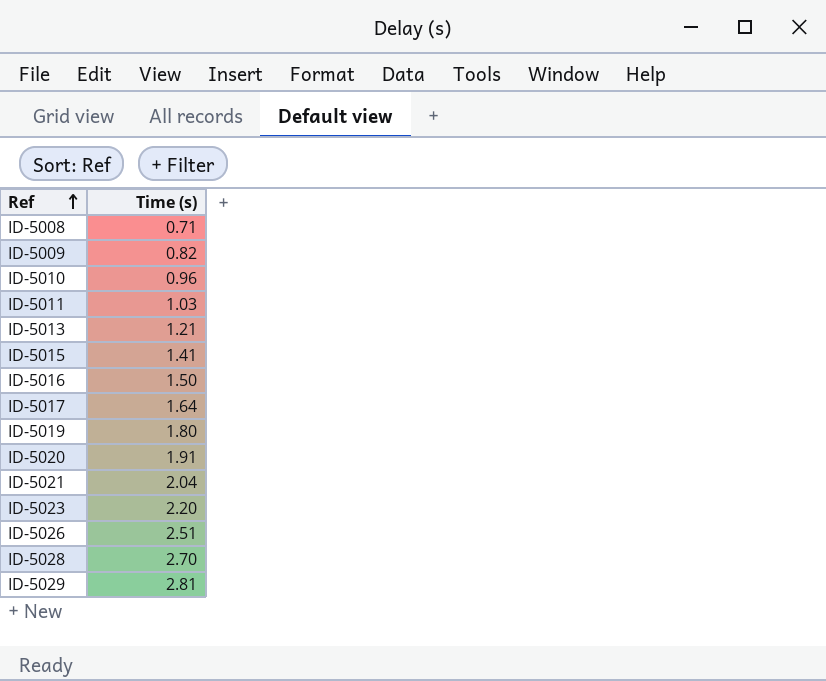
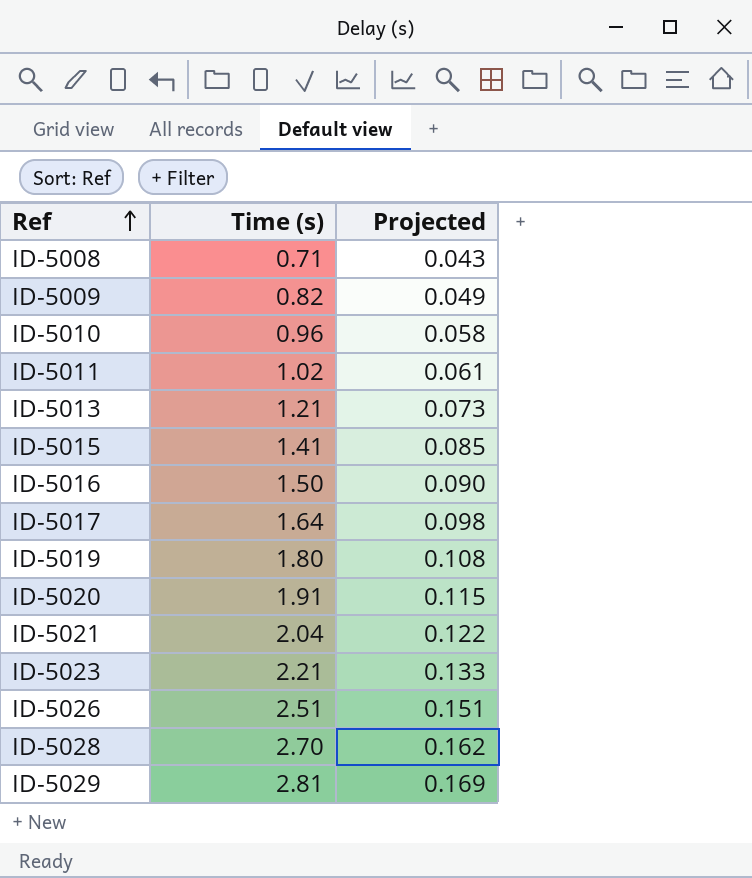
column Projected | formula: none -> [Time (s)] * 0.06
ID-5011 | Time (s): 1.03 -> 1.02
ID-5023 | Time (s): 2.20 -> 2.21

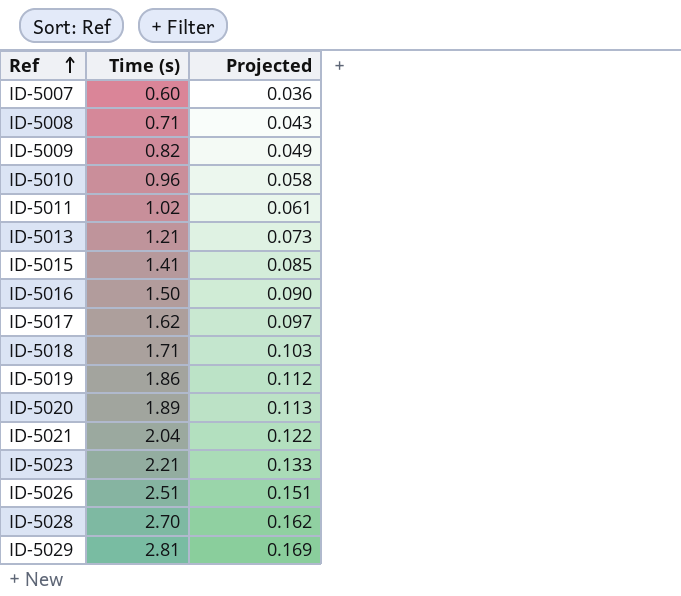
row ID-5007: none -> 0.60 | 0.036
ID-5017 | Time (s): 1.64 -> 1.62
ID-5017 | Projected: 0.098 -> 0.097
row ID-5018: none -> 1.71 | 0.103
ID-5019 | Time (s): 1.80 -> 1.86
ID-5019 | Projected: 0.108 -> 0.112
ID-5020 | Time (s): 1.91 -> 1.89
ID-5020 | Projected: 0.115 -> 0.113

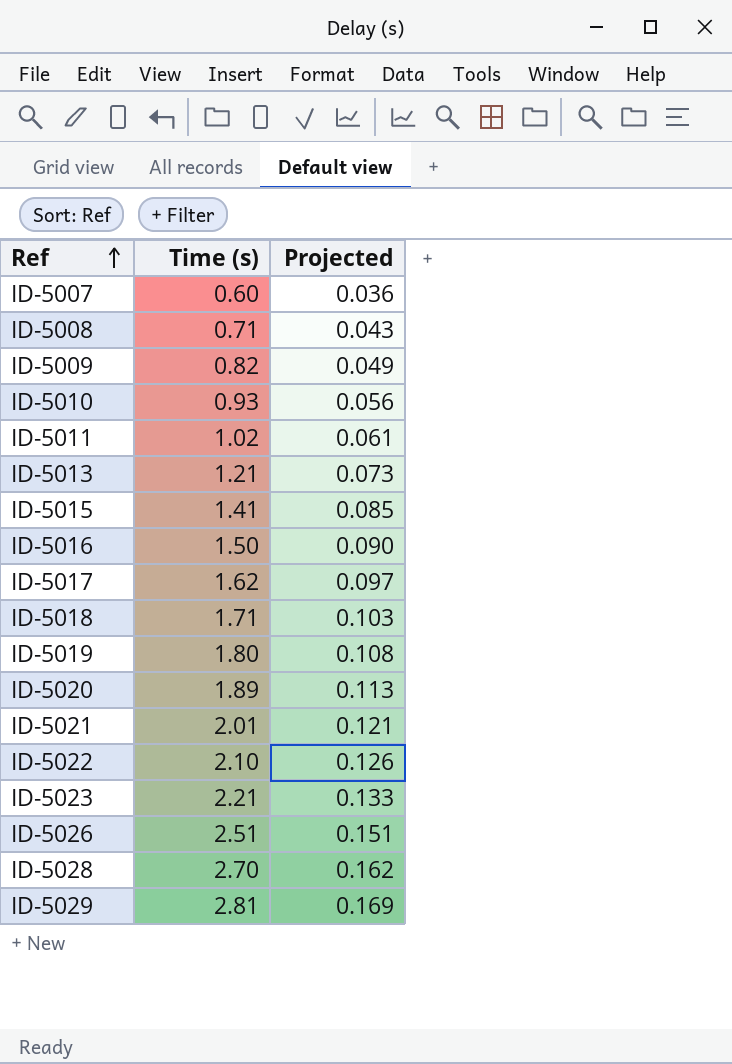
ID-5010 | Time (s): 0.96 -> 0.93
ID-5010 | Projected: 0.058 -> 0.056
ID-5019 | Time (s): 1.86 -> 1.80
ID-5019 | Projected: 0.112 -> 0.108
ID-5021 | Time (s): 2.04 -> 2.01
ID-5021 | Projected: 0.122 -> 0.121
row ID-5022: none -> 2.10 | 0.126

